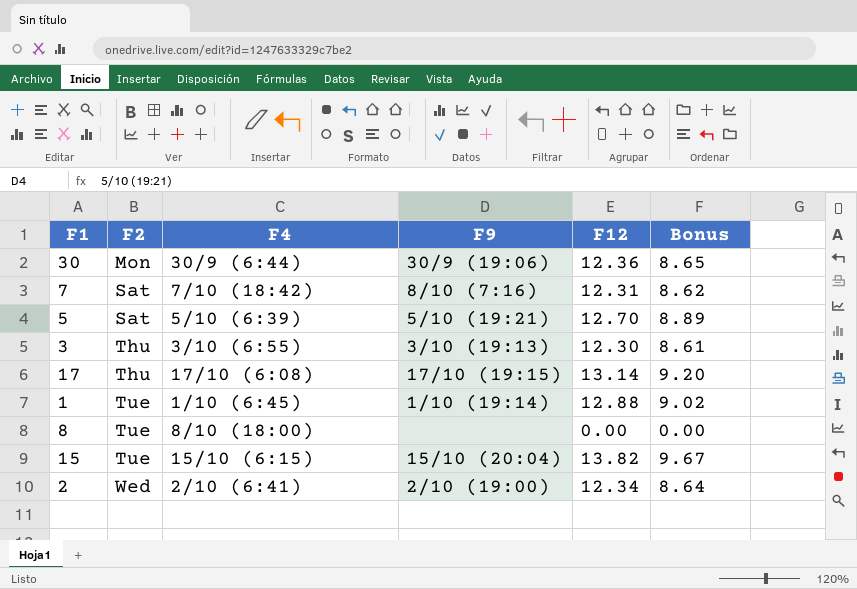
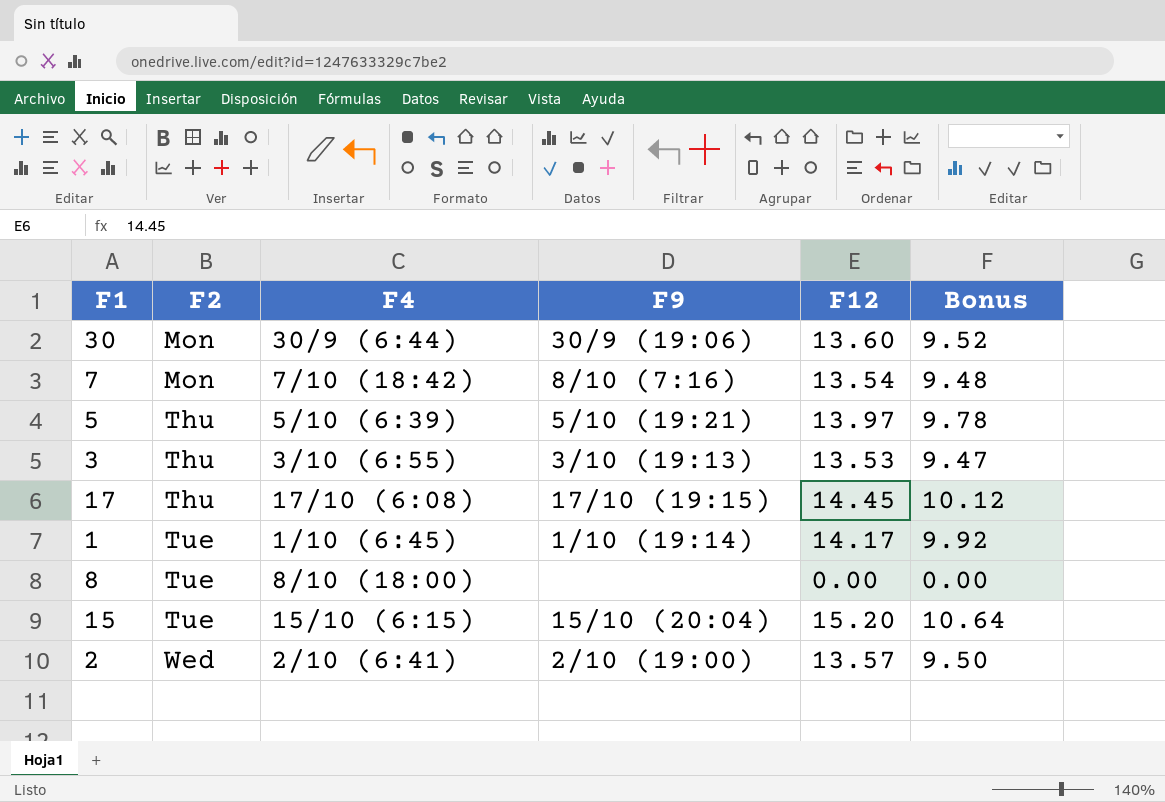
30 | F12: 12.36 -> 13.60
30 | Bonus: 8.65 -> 9.52
7 | F2: Sat -> Mon
7 | F12: 12.31 -> 13.54
7 | Bonus: 8.62 -> 9.48
5 | F2: Sat -> Thu
5 | F12: 12.70 -> 13.97
5 | Bonus: 8.89 -> 9.78
3 | F12: 12.30 -> 13.53
3 | Bonus: 8.61 -> 9.47
17 | F12: 13.14 -> 14.45
17 | Bonus: 9.20 -> 10.12
1 | F12: 12.88 -> 14.17
1 | Bonus: 9.02 -> 9.92
15 | F12: 13.82 -> 15.20
15 | Bonus: 9.67 -> 10.64
2 | F12: 12.34 -> 13.57
2 | Bonus: 8.64 -> 9.50

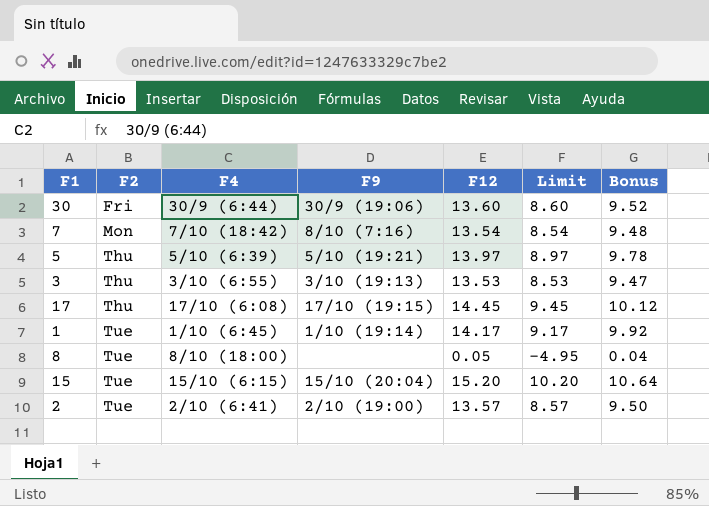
column Limit | formula: none -> [F12] - 5
30 | F2: Mon -> Fri
8 | F12: 0.00 -> 0.05
8 | Bonus: 0.00 -> 0.04
2 | F2: Wed -> Tue

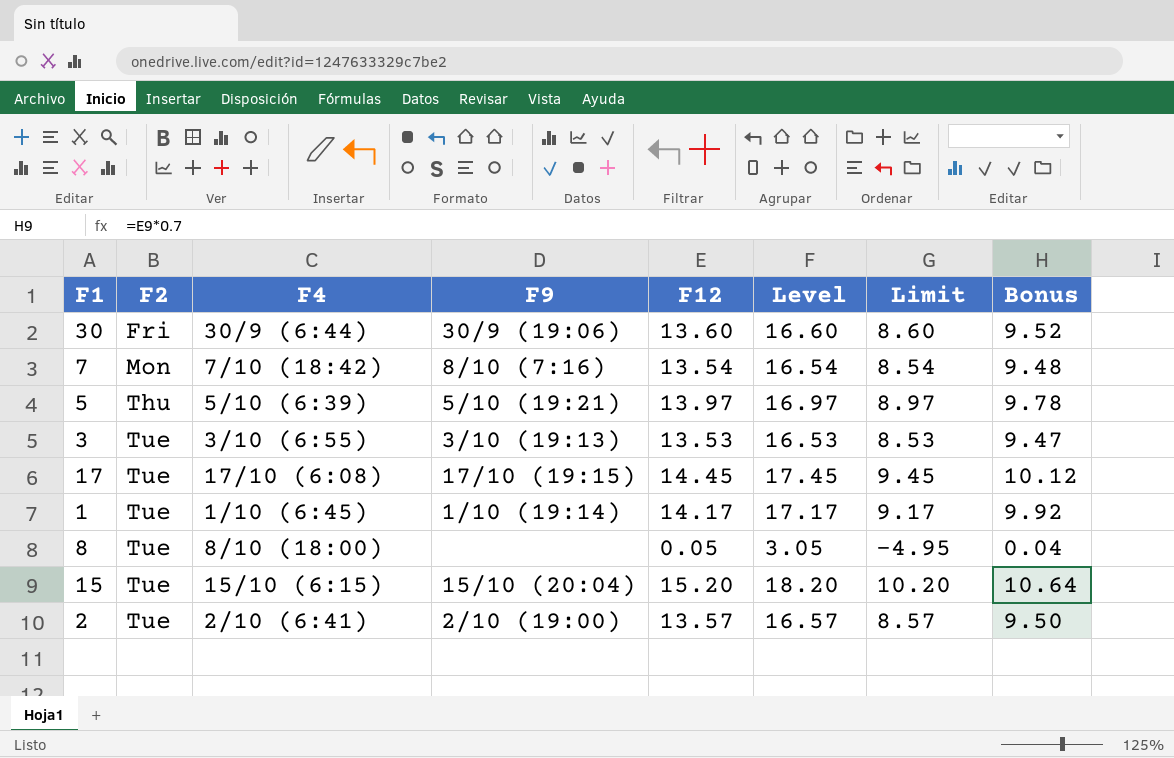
column Level | formula: none -> [F12] + 3
3 | F2: Thu -> Tue
17 | F2: Thu -> Tue

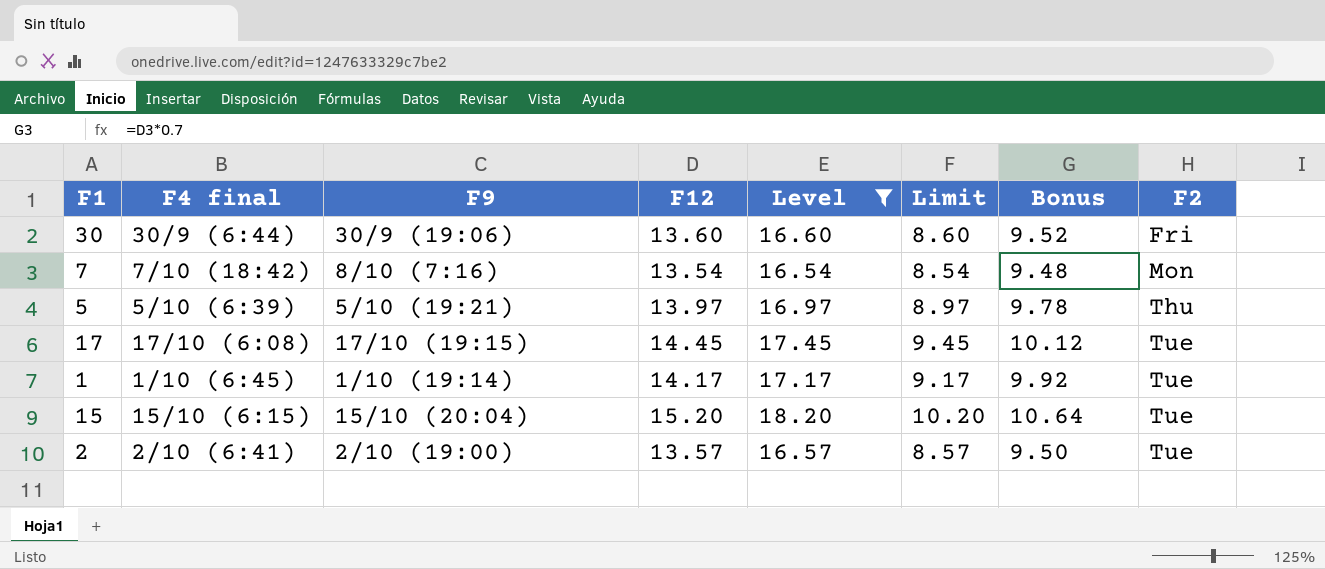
filter: none -> Level >= 16.54
column name: F4 -> F4 final
column F2 | position: 2 -> 8

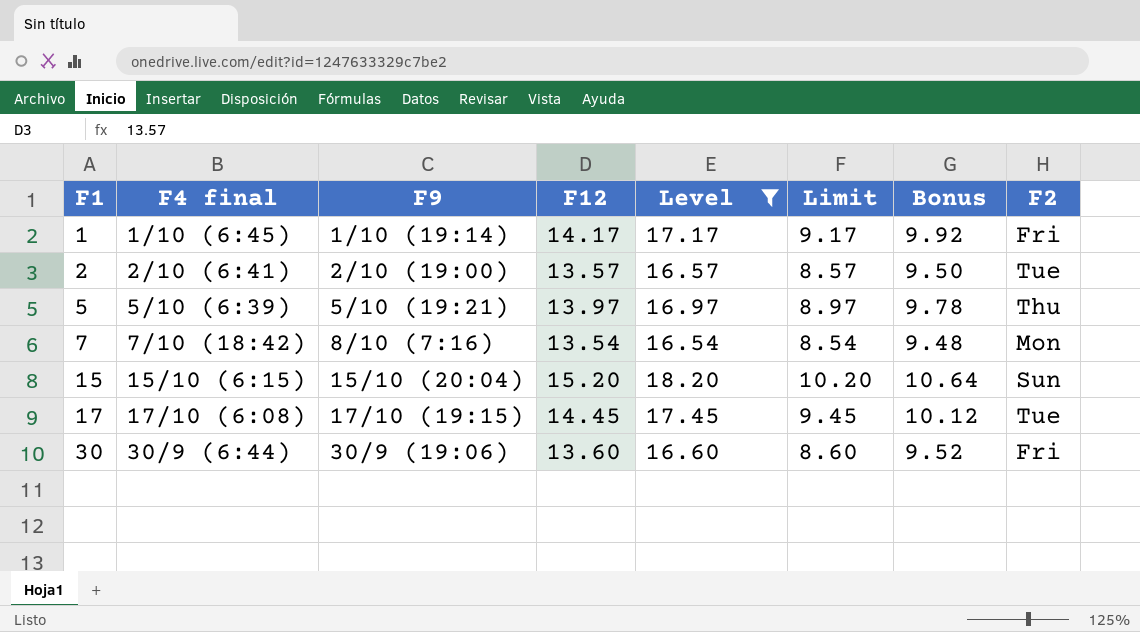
row order: F2 ascending -> F1 ascending
1 | F2: Tue -> Fri
15 | F2: Tue -> Sun

